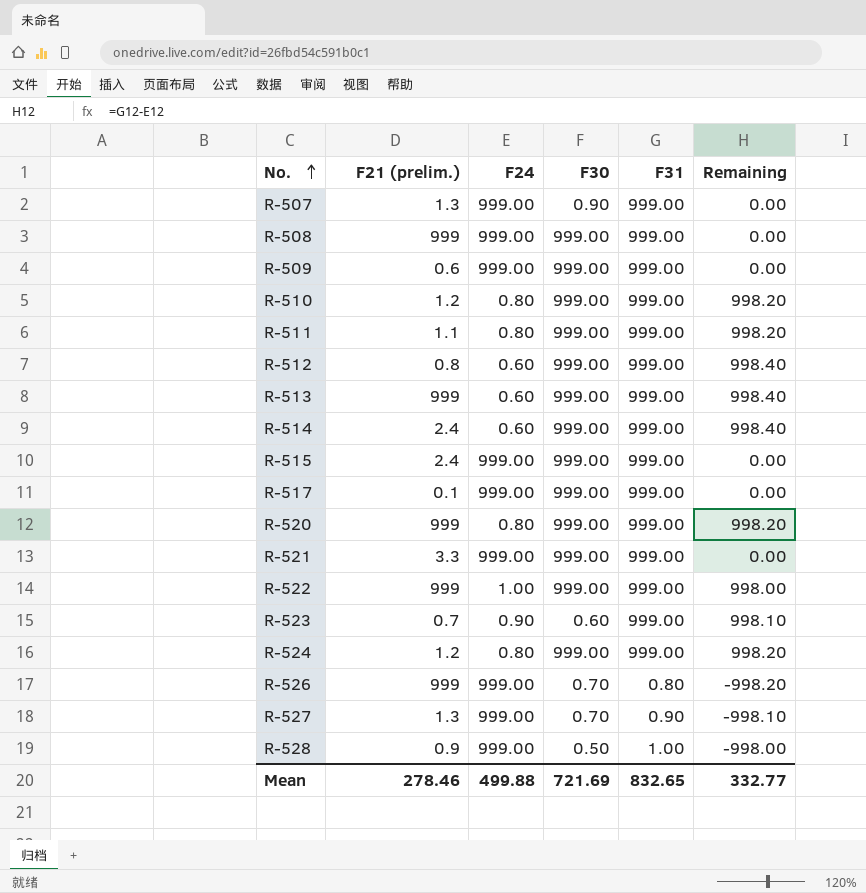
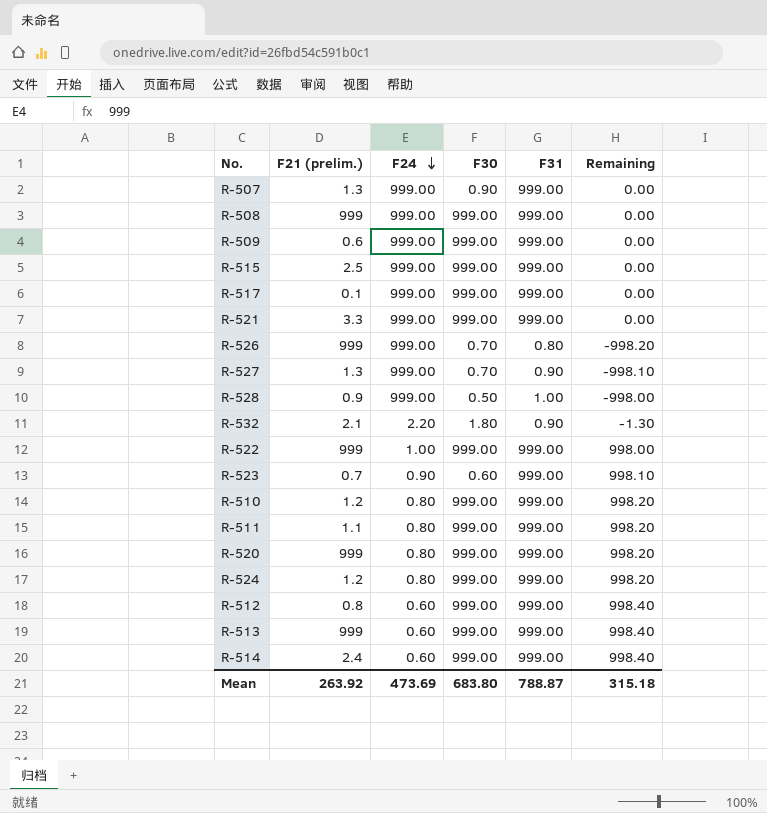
row order: No. ascending -> F24 descending
R-515 | F21 (prelim.): 2.4 -> 2.5
row R-532: none -> 2.1 | 2.20 | 1.80 | 0.90 | -1.30
Mean | F21 (prelim.): 278.46 -> 263.92
Mean | F24: 499.88 -> 473.69
Mean | F30: 721.69 -> 683.80
Mean | F31: 832.65 -> 788.87
Mean | Remaining: 332.77 -> 315.18

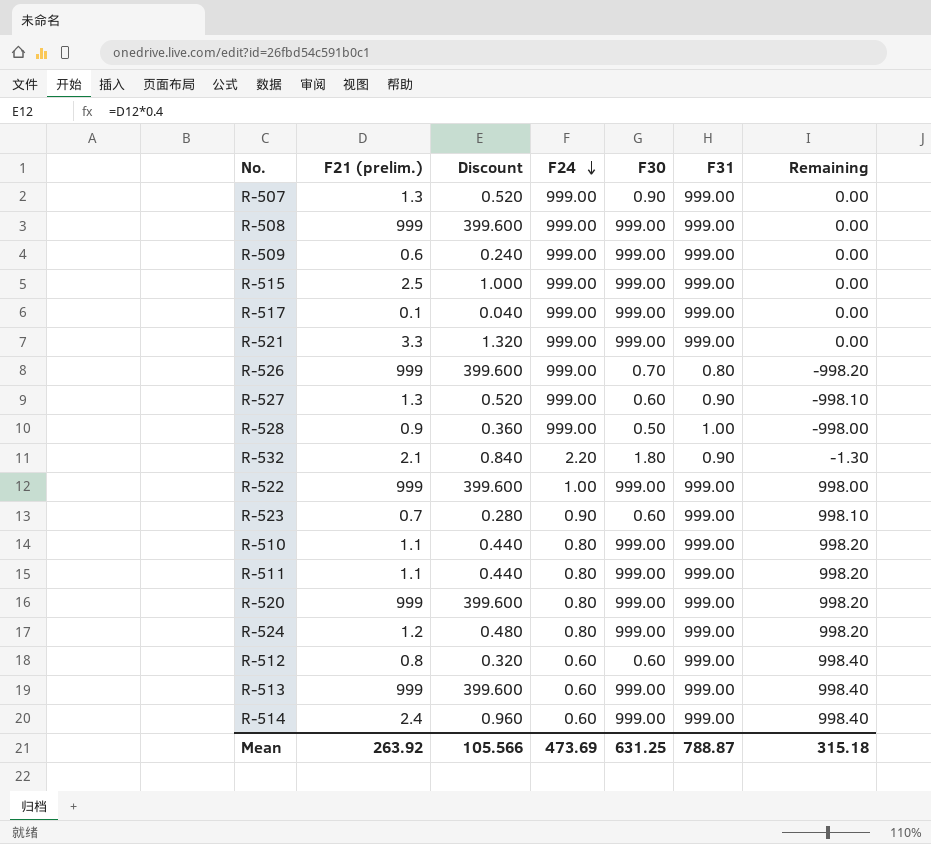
column Discount | formula: none -> [F21 (prelim.)] * 0.4
R-527 | F30: 0.70 -> 0.60
R-510 | F21 (prelim.): 1.2 -> 1.1
R-512 | F30: 999.00 -> 0.60
Mean | F30: 683.80 -> 631.25

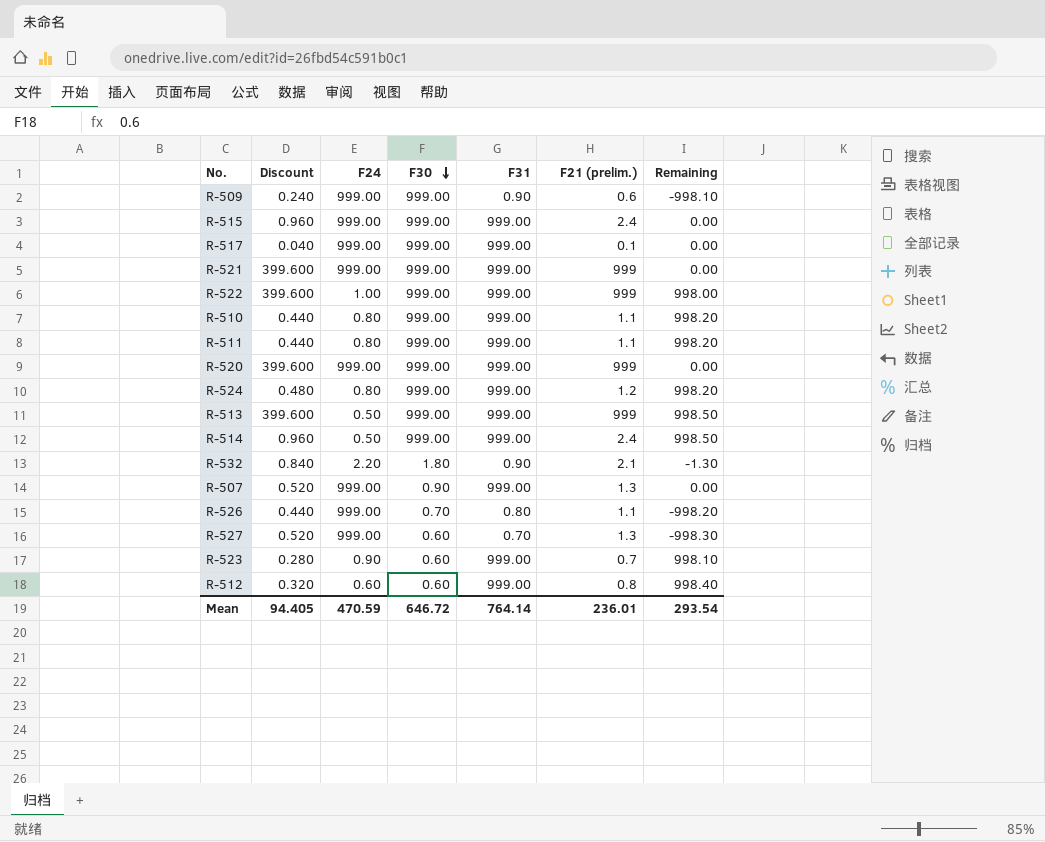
row order: F24 descending -> F30 descending
column F21 (prelim.) | position: 2 -> 6
row R-508: 999 | 399.600 | 999.00 | 999.00 | 999.00 | 0.00 -> none
row R-528: 0.9 | 0.360 | 999.00 | 0.50 | 1.00 | -998.00 -> none
R-509 | F31: 999.00 -> 0.90
R-509 | Remaining: 0.00 -> -998.10
R-515 | Discount: 1.000 -> 0.960
R-515 | F21 (prelim.): 2.5 -> 2.4
R-521 | Discount: 1.320 -> 399.600
R-521 | F21 (prelim.): 3.3 -> 999
R-520 | F24: 0.80 -> 999.00
R-520 | Remaining: 998.20 -> 0.00
R-513 | F24: 0.60 -> 0.50
R-513 | Remaining: 998.40 -> 998.50
R-514 | F24: 0.60 -> 0.50
R-514 | Remaining: 998.40 -> 998.50
R-526 | Discount: 399.600 -> 0.440
R-526 | F21 (prelim.): 999 -> 1.1
R-527 | F31: 0.90 -> 0.70
R-527 | Remaining: -998.10 -> -998.30
Mean | Discount: 105.566 -> 94.405
Mean | F24: 473.69 -> 470.59
Mean | F30: 631.25 -> 646.72
Mean | F31: 788.87 -> 764.14
Mean | F21 (prelim.): 263.92 -> 236.01
Mean | Remaining: 315.18 -> 293.54

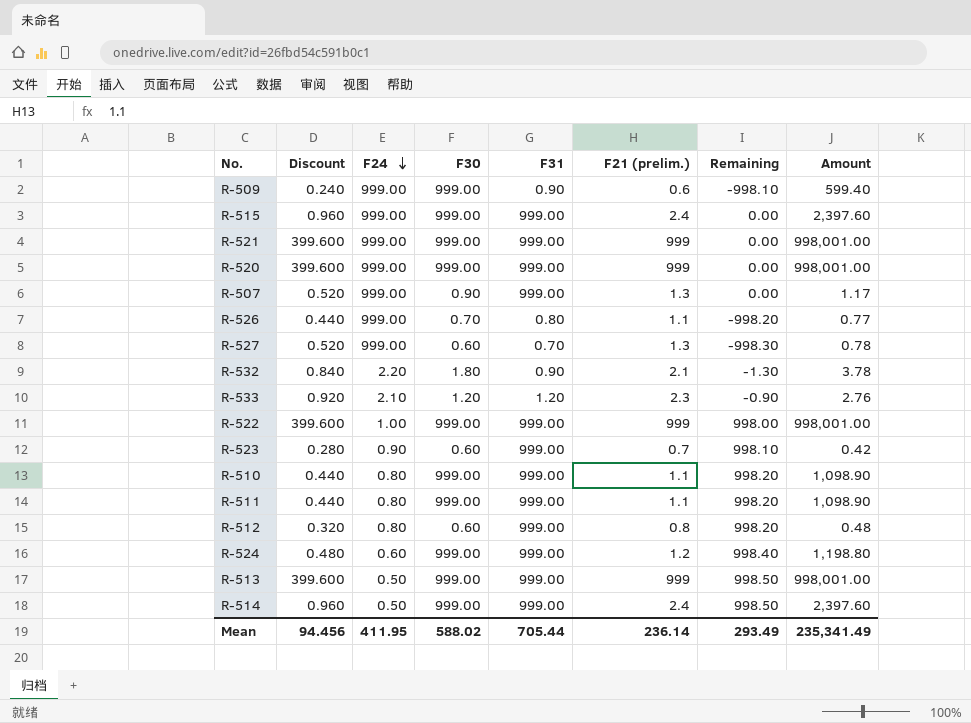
row order: F30 descending -> F24 descending
column Amount | formula: none -> [F30] * [F21 (prelim.)]
row R-517: 0.040 | 999.00 | 999.00 | 999.00 | 0.1 | 0.00 -> none
row R-533: none -> 0.920 | 2.10 | 1.20 | 1.20 | 2.3 | -0.90 | 2.76
R-512 | F24: 0.60 -> 0.80
R-512 | Remaining: 998.40 -> 998.20
R-524 | F24: 0.80 -> 0.60
R-524 | Remaining: 998.20 -> 998.40
Mean | Discount: 94.405 -> 94.456
Mean | F24: 470.59 -> 411.95
Mean | F30: 646.72 -> 588.02
Mean | F31: 764.14 -> 705.44
Mean | F21 (prelim.): 236.01 -> 236.14
Mean | Remaining: 293.54 -> 293.49

